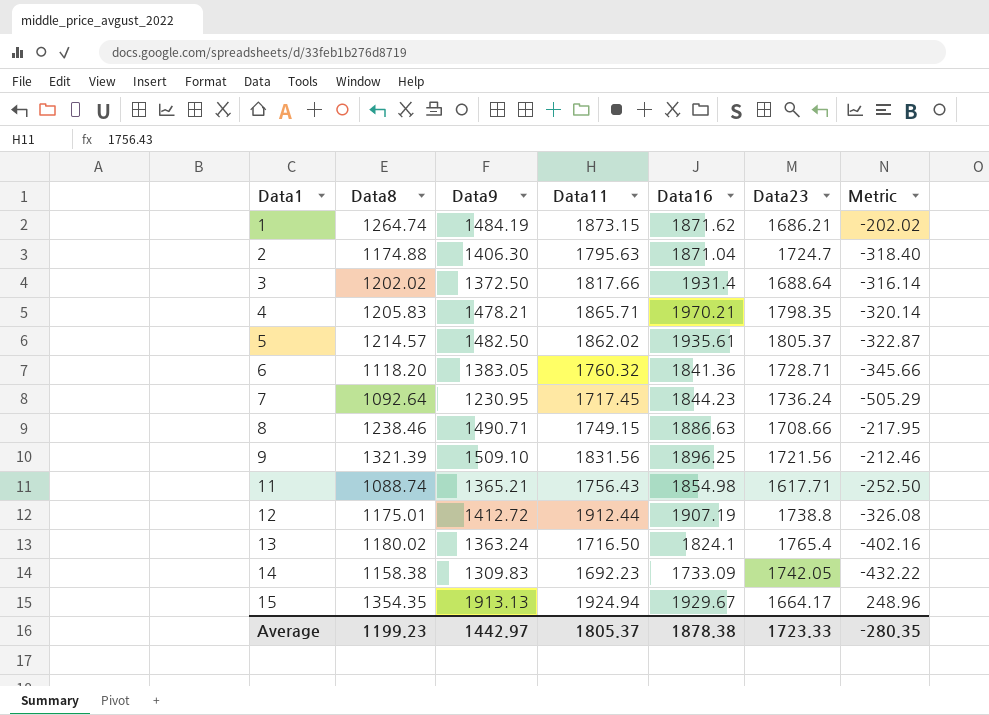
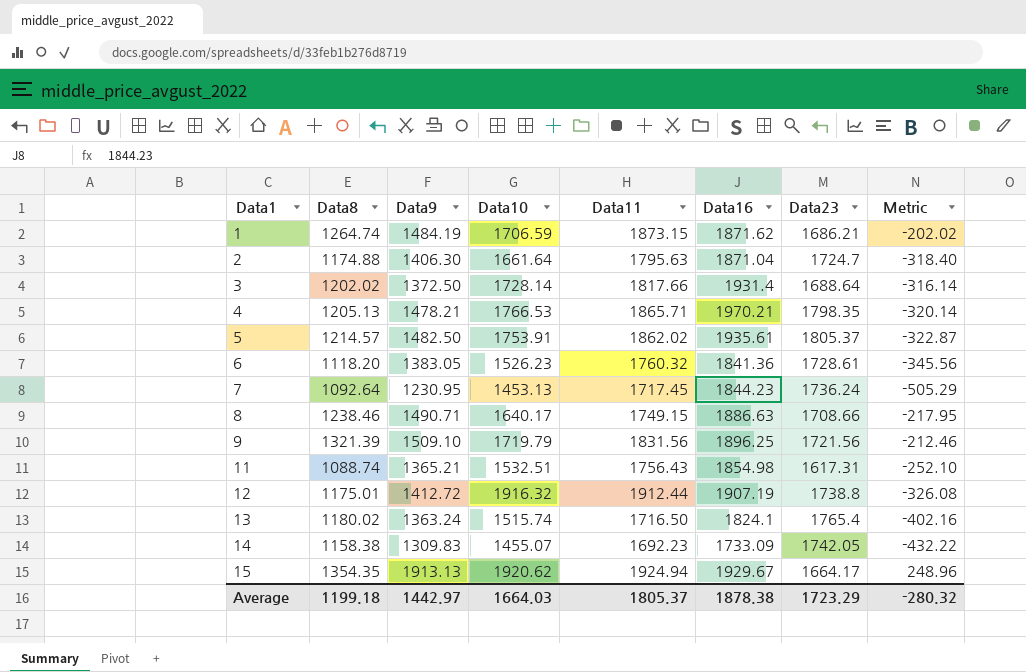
column Data10 | position: none -> 4
4 | Data8: 1205.83 -> 1205.13
6 | Data23: 1728.71 -> 1728.61
6 | Metric: -345.66 -> -345.56
11 | Data23: 1617.71 -> 1617.31
11 | Metric: -252.50 -> -252.10
Average | Data8: 1199.23 -> 1199.18
Average | Data23: 1723.33 -> 1723.29
Average | Metric: -280.35 -> -280.32

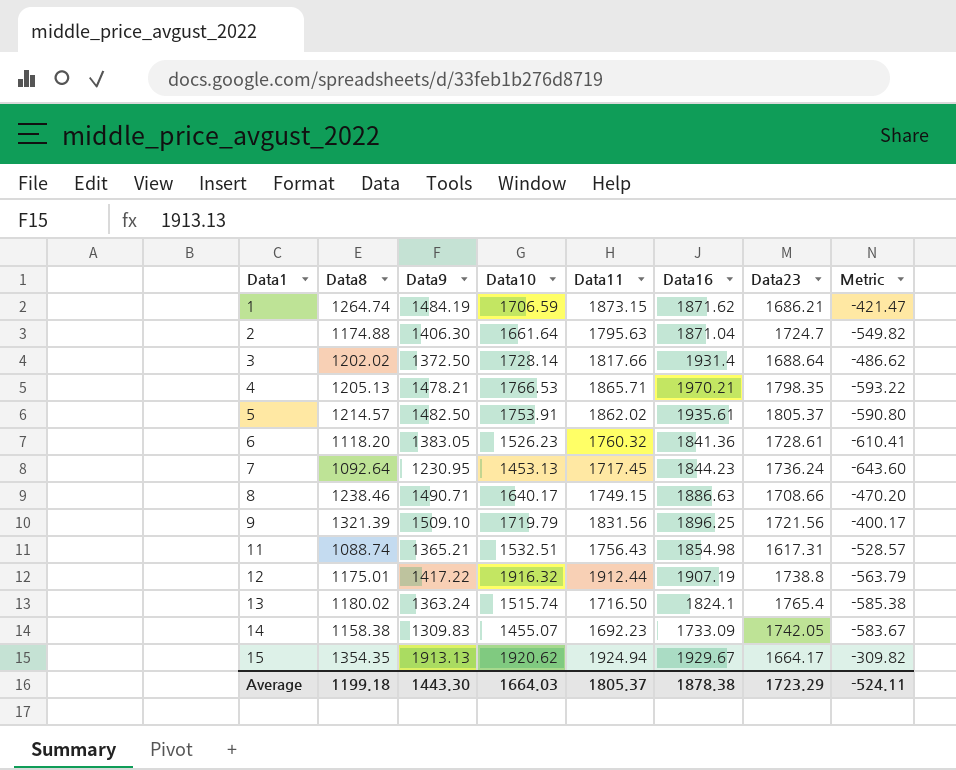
column Metric | formula: [Data9] - [Data23] -> [Data8] - [Data23]
12 | Data9: 1412.72 -> 1417.22
Average | Data9: 1442.97 -> 1443.30
Average | Metric: -280.32 -> -524.11

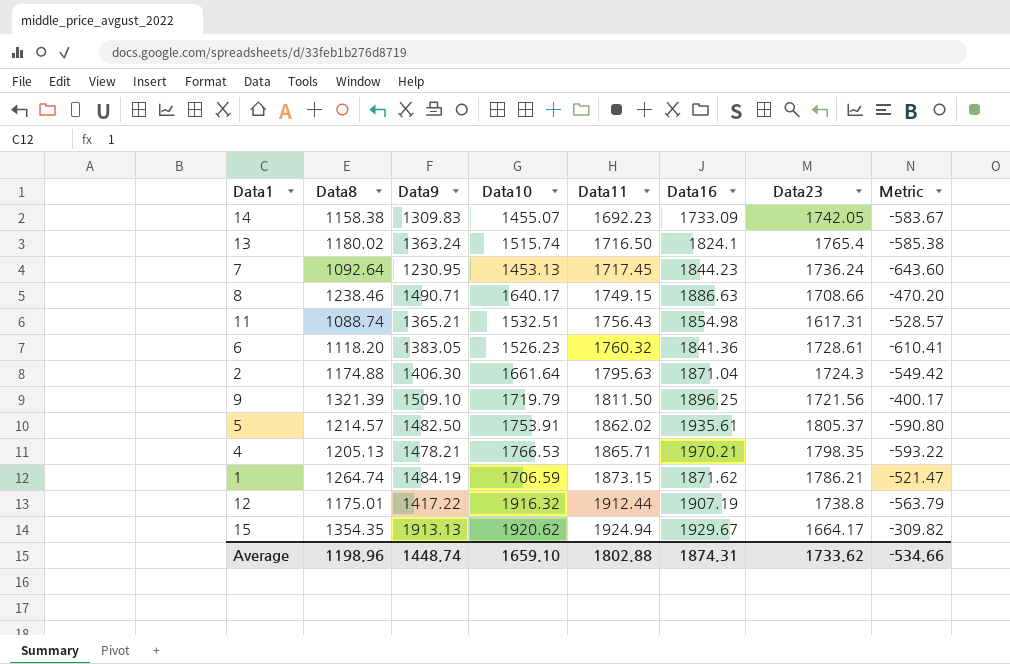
row order: Data1 ascending -> Data11 ascending
row 3: 1202.02 | 1372.50 | 1728.14 | 1817.66 | 1931.4 | 1688.64 | -486.62 -> none
2 | Data23: 1724.7 -> 1724.3
2 | Metric: -549.82 -> -549.42
9 | Data11: 1831.56 -> 1811.50
1 | Data23: 1686.21 -> 1786.21
1 | Metric: -421.47 -> -521.47
Average | Data8: 1199.18 -> 1198.96
Average | Data9: 1443.30 -> 1448.74
Average | Data10: 1664.03 -> 1659.10
Average | Data11: 1805.37 -> 1802.88
Average | Data16: 1878.38 -> 1874.31
Average | Data23: 1723.29 -> 1733.62
Average | Metric: -524.11 -> -534.66

